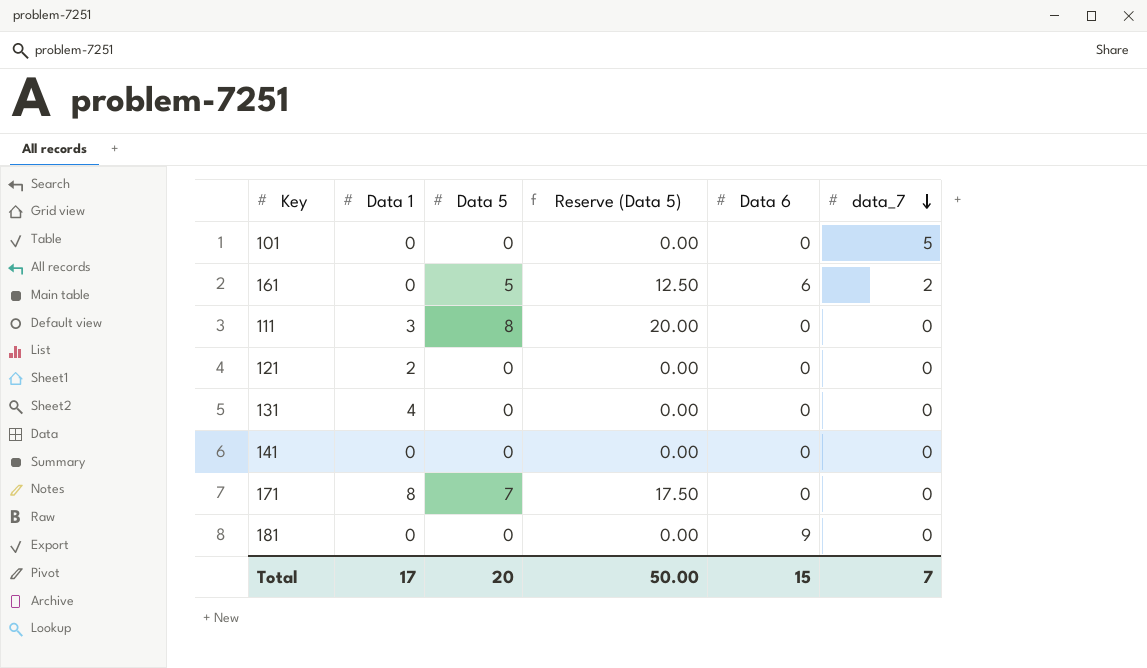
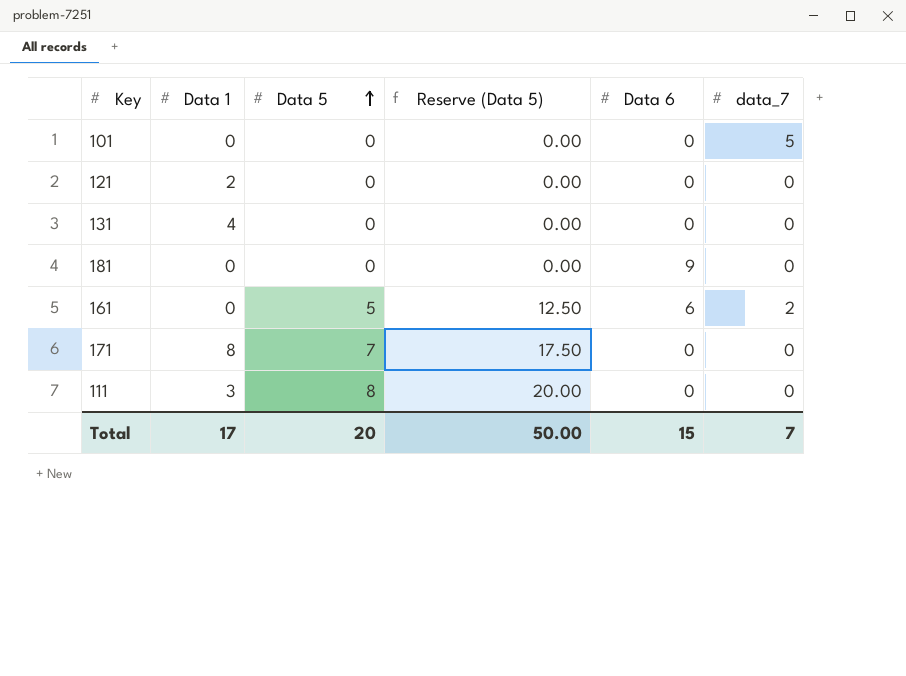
row order: data_7 descending -> Data 5 ascending
row 141: 0 | 0 | 0.00 | 0 | 0 -> none

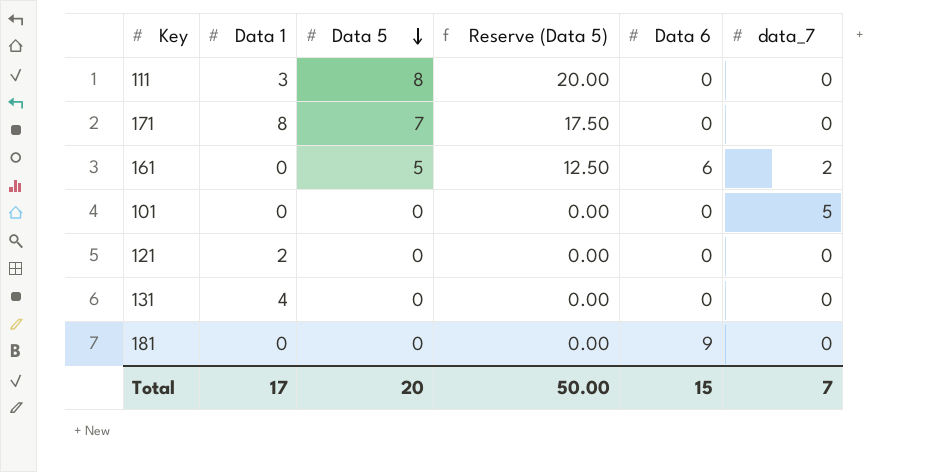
row order: Data 5 ascending -> Data 5 descending

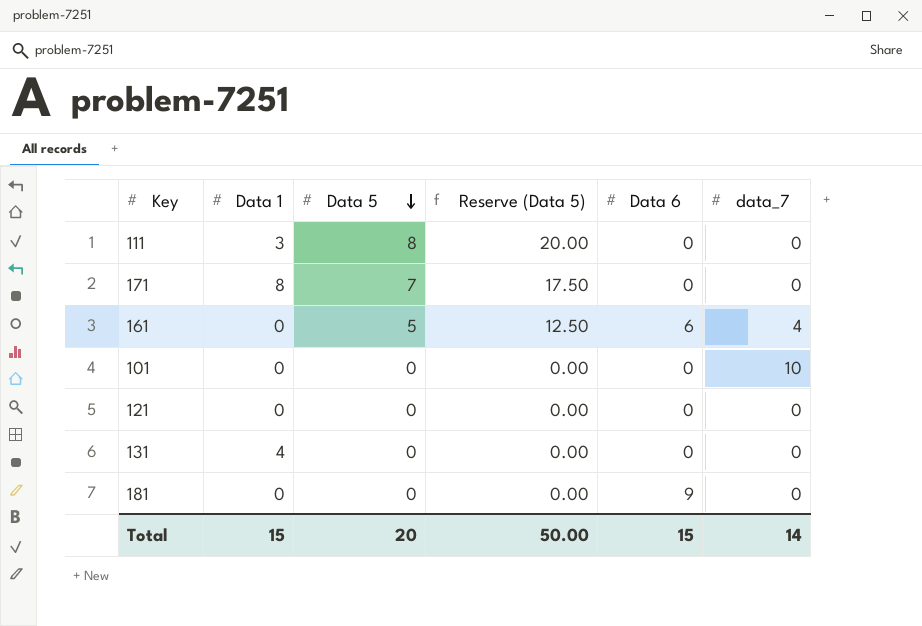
161 | data_7: 2 -> 4
101 | data_7: 5 -> 10
121 | Data 1: 2 -> 0
Total | Data 1: 17 -> 15
Total | data_7: 7 -> 14

